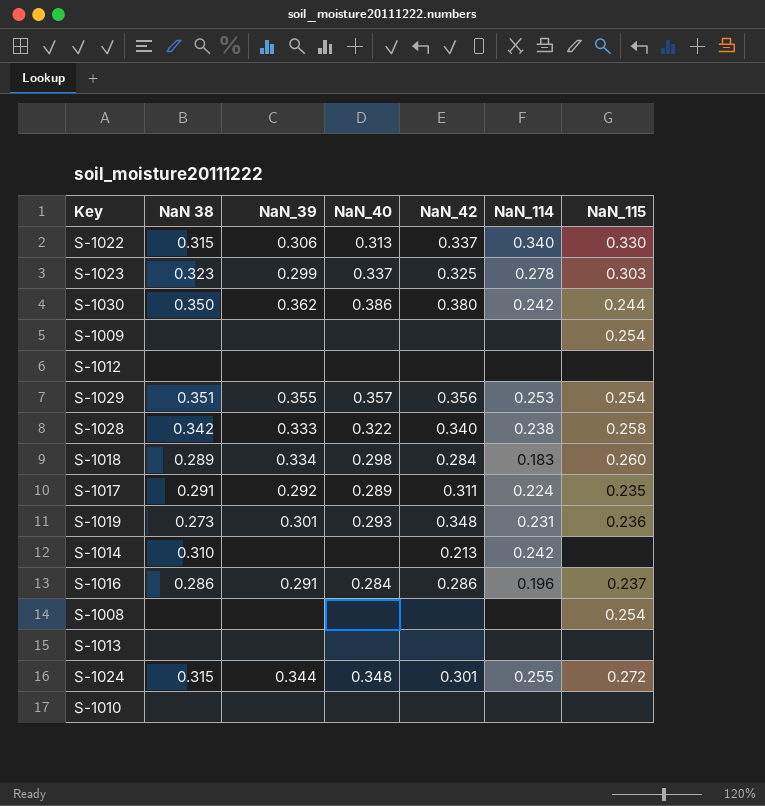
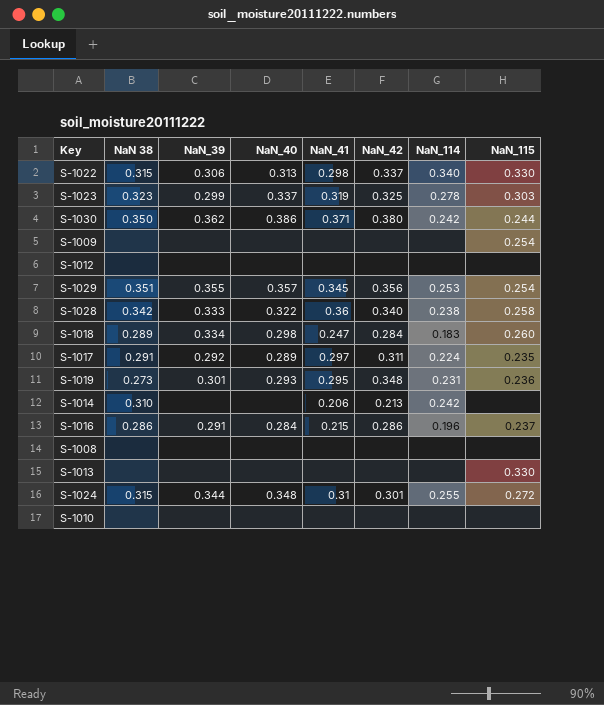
column NaN_41 | position: none -> 5
S-1008 | NaN_115: 0.254 -> none
S-1013 | NaN_115: none -> 0.330

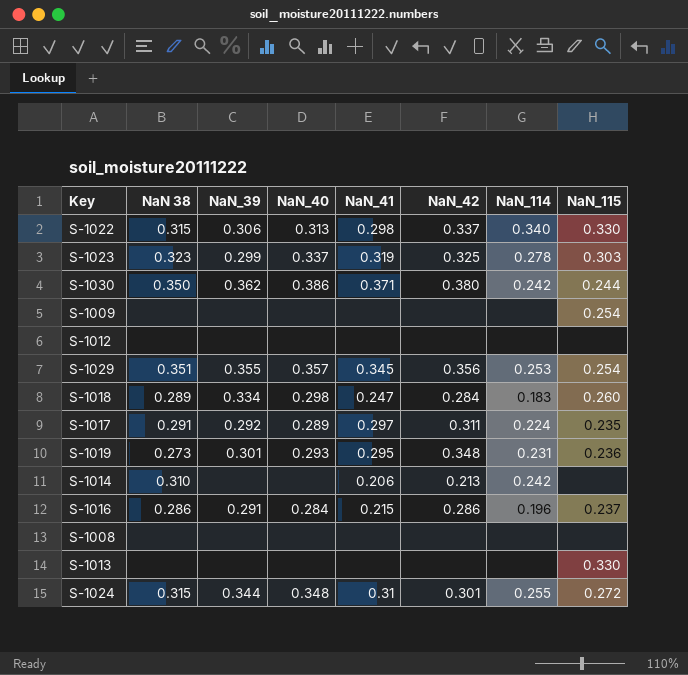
row S-1028: 0.342 | 0.333 | 0.322 | 0.36 | 0.340 | 0.238 | 0.258 -> none
row S-1010: none | none | none | none | none | none | none -> none

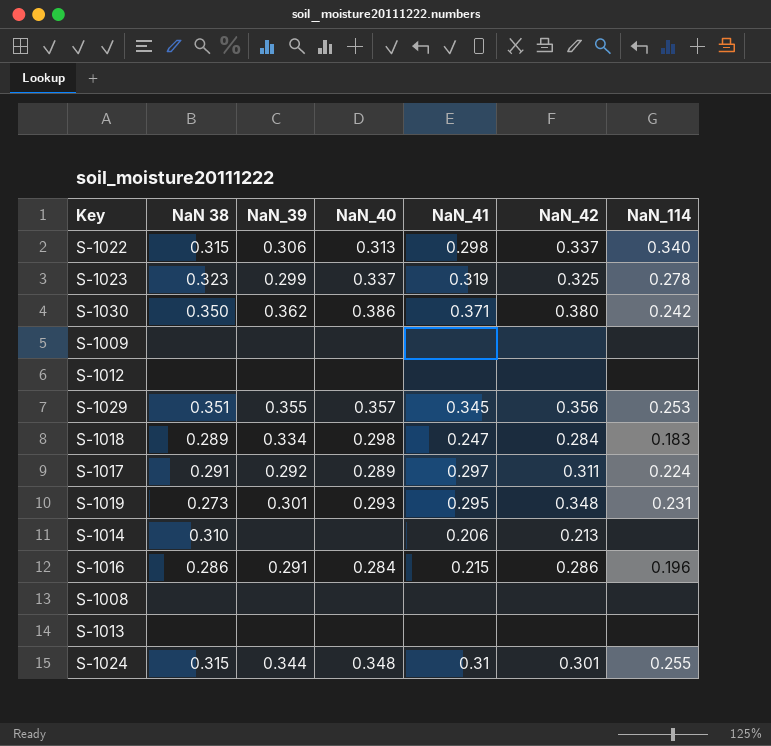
column NaN_115 | position: 8 -> none
S-1014 | NaN_114: 0.242 -> none

